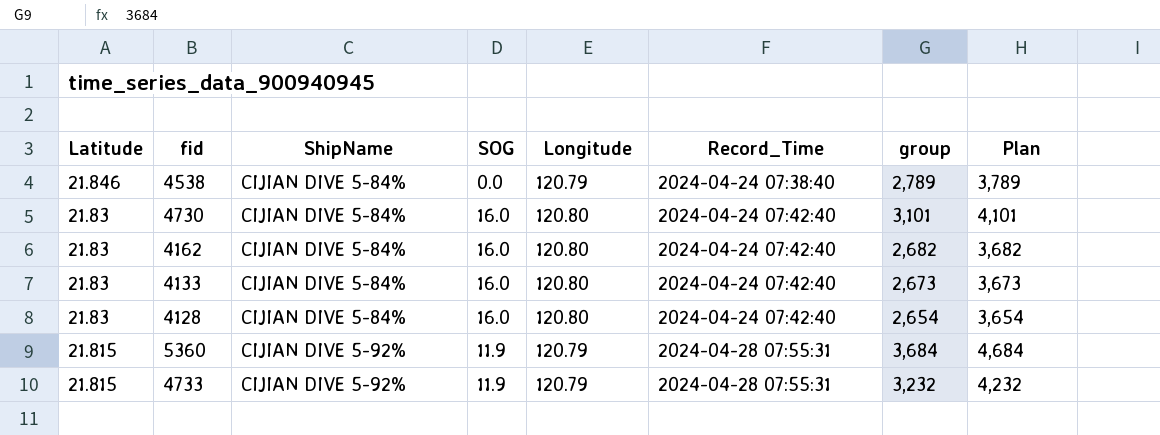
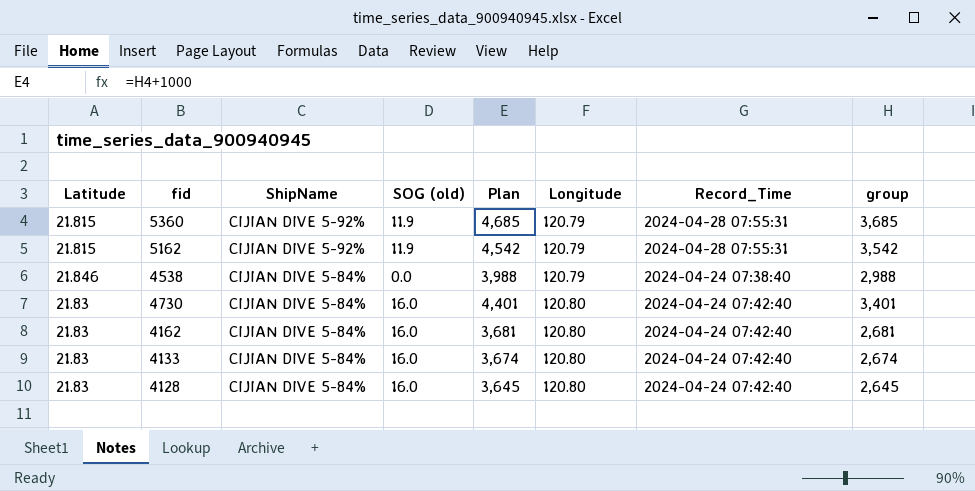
row order: Latitude descending -> ShipName descending
column name: SOG -> SOG (old)
column Plan | position: 8 -> 5
row 4733: 21.815 | CIJIAN DIVE 5-92% | 11.9 | 120.79 | 2024-04-28 07:55:31 | 3,232 | 4,232 -> none
5360 | Plan: 4,684 -> 4,685
5360 | group: 3,684 -> 3,685
row 5162: none -> 21.815 | CIJIAN DIVE 5-92% | 11.9 | 4,542 | 120.79 | 2024-04-28 07:55:31 | 3,542
4538 | Plan: 3,789 -> 3,988
4538 | group: 2,789 -> 2,988
4730 | Plan: 4,101 -> 4,401
4730 | group: 3,101 -> 3,401
4162 | Plan: 3,682 -> 3,681
4162 | group: 2,682 -> 2,681
4133 | Plan: 3,673 -> 3,674
4133 | group: 2,673 -> 2,674
4128 | Plan: 3,654 -> 3,645
4128 | group: 2,654 -> 2,645

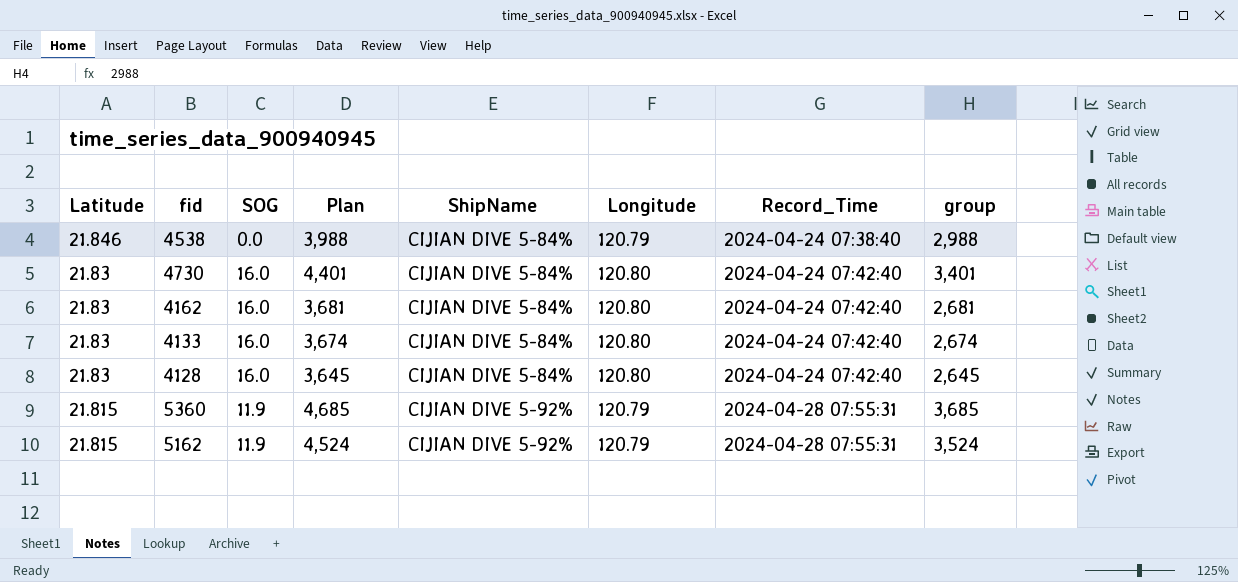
row order: ShipName descending -> Latitude descending
column name: SOG (old) -> SOG
column ShipName | position: 3 -> 5
5162 | Plan: 4,542 -> 4,524
5162 | group: 3,542 -> 3,524

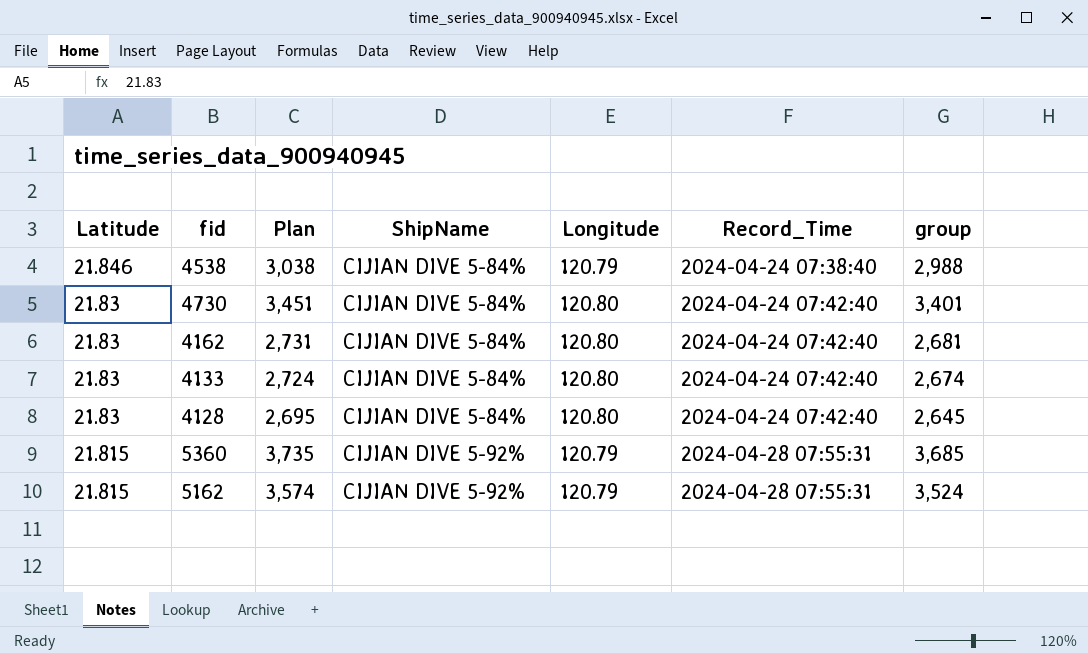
column SOG | position: 3 -> none
column Plan | formula: [group] + 1000 -> [group] + 50

